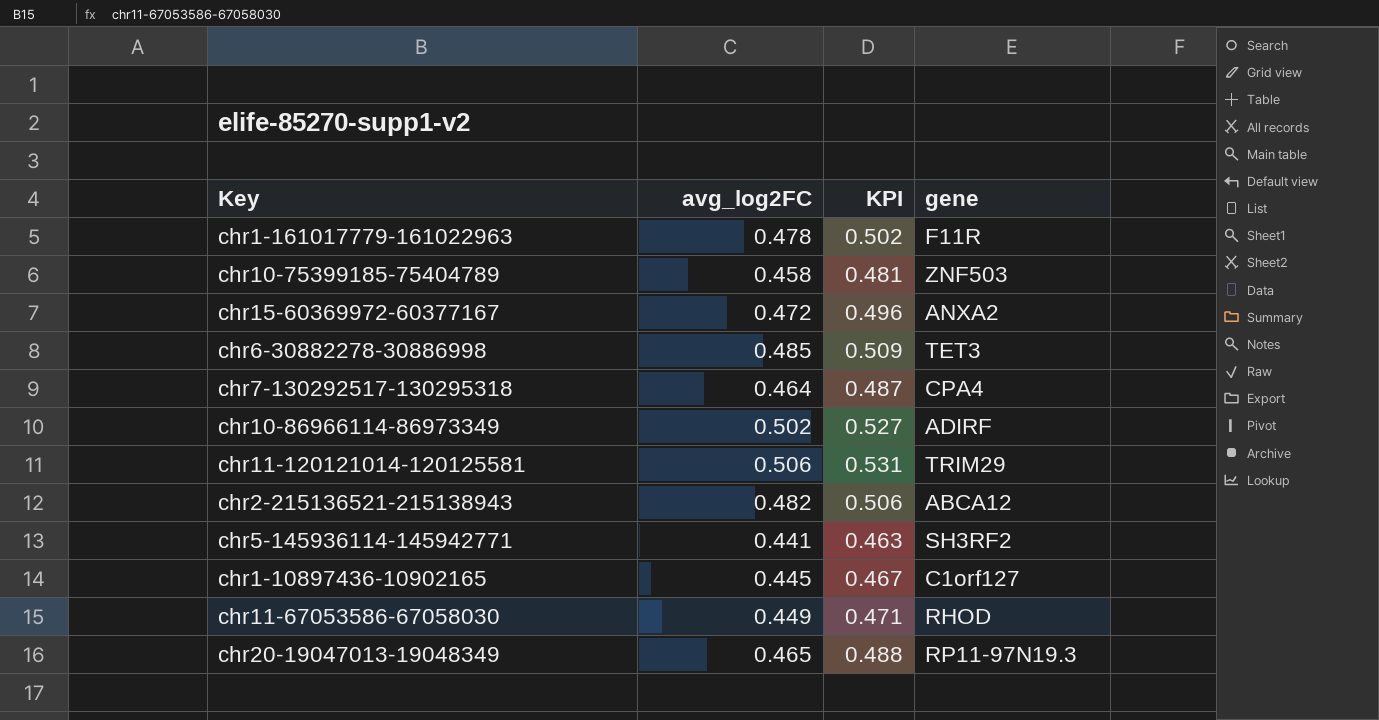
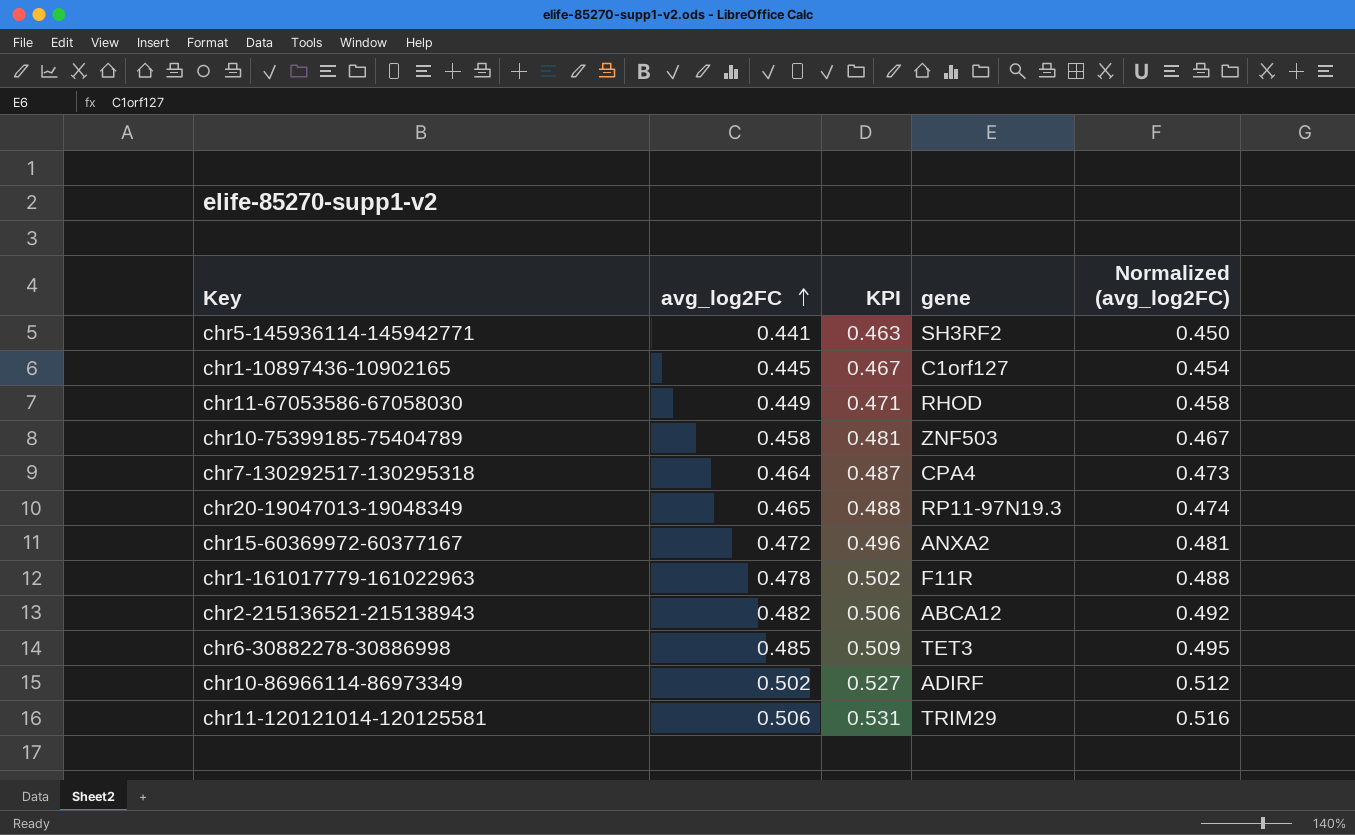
row order: none -> avg_log2FC ascending
column Normalized (avg_log2FC) | formula: none -> [avg_log2FC] * 1.02

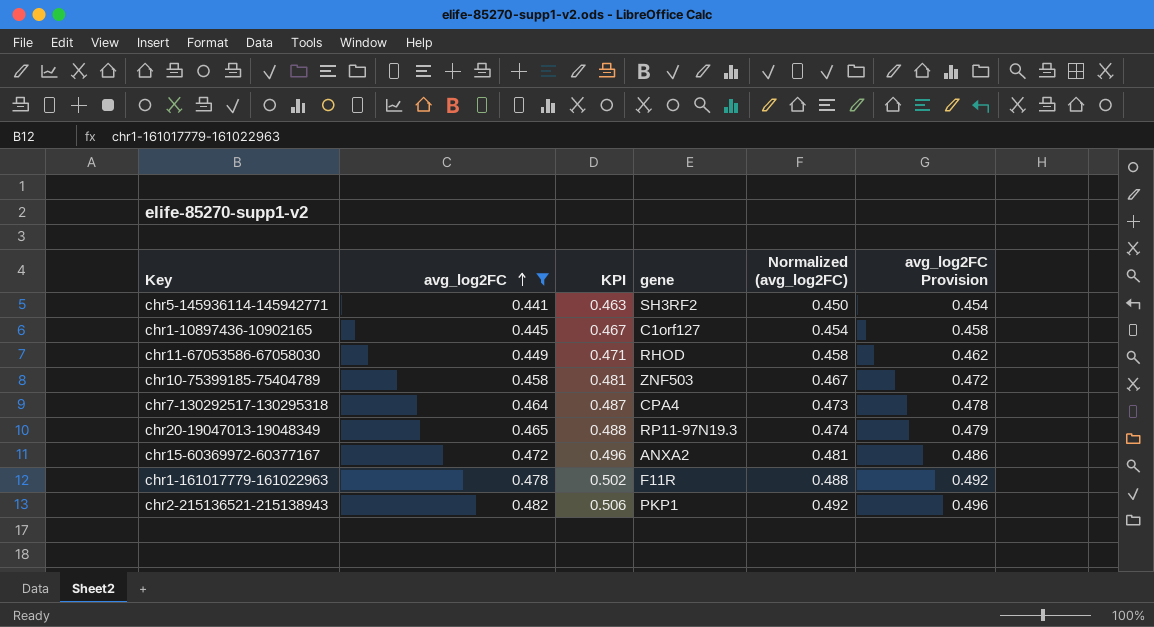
filter: none -> avg_log2FC <= 0.482
column avg_log2FC Provision | formula: none -> [avg_log2FC] * 1.03
chr2-215136521-215138943 | gene: ABCA12 -> PKP1

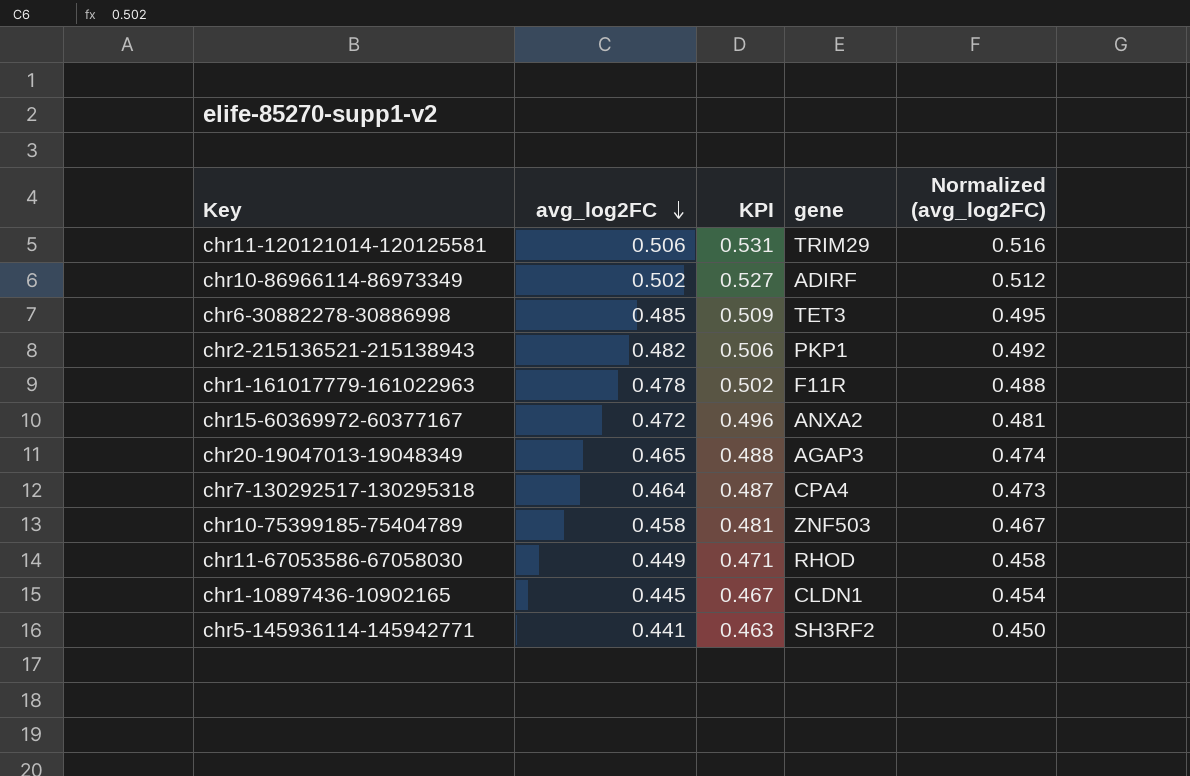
filter: avg_log2FC <= 0.482 -> none
row order: avg_log2FC ascending -> avg_log2FC descending
column avg_log2FC Provision | formula: [avg_log2FC] * 1.03 -> none
chr20-19047013-19048349 | gene: RP11-97N19.3 -> AGAP3
chr1-10897436-10902165 | gene: C1orf127 -> CLDN1

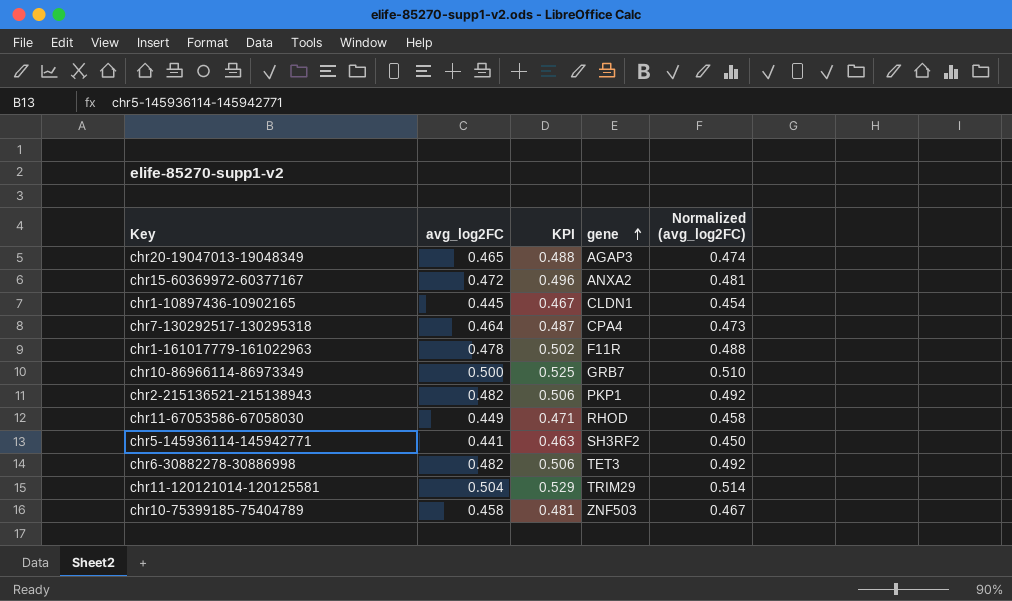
row order: avg_log2FC descending -> gene ascending
chr10-86966114-86973349 | avg_log2FC: 0.502 -> 0.500
chr10-86966114-86973349 | KPI: 0.527 -> 0.525
chr10-86966114-86973349 | gene: ADIRF -> GRB7
chr10-86966114-86973349 | Normalized (avg_log2FC): 0.512 -> 0.510
chr6-30882278-30886998 | avg_log2FC: 0.485 -> 0.482
chr6-30882278-30886998 | KPI: 0.509 -> 0.506
chr6-30882278-30886998 | Normalized (avg_log2FC): 0.495 -> 0.492
chr11-120121014-120125581 | avg_log2FC: 0.506 -> 0.504
chr11-120121014-120125581 | KPI: 0.531 -> 0.529
chr11-120121014-120125581 | Normalized (avg_log2FC): 0.516 -> 0.514

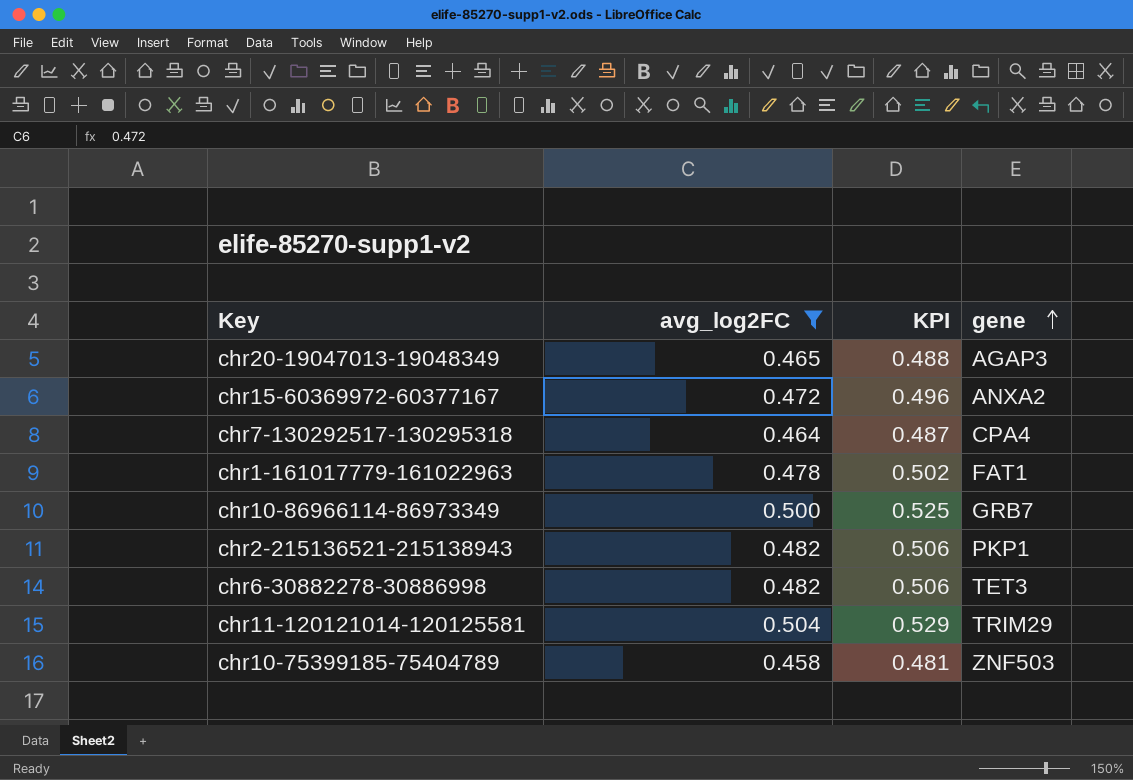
filter: none -> avg_log2FC >= 0.458
column Normalized (avg_log2FC) | formula: [avg_log2FC] * 1.02 -> none
chr1-161017779-161022963 | gene: F11R -> FAT1

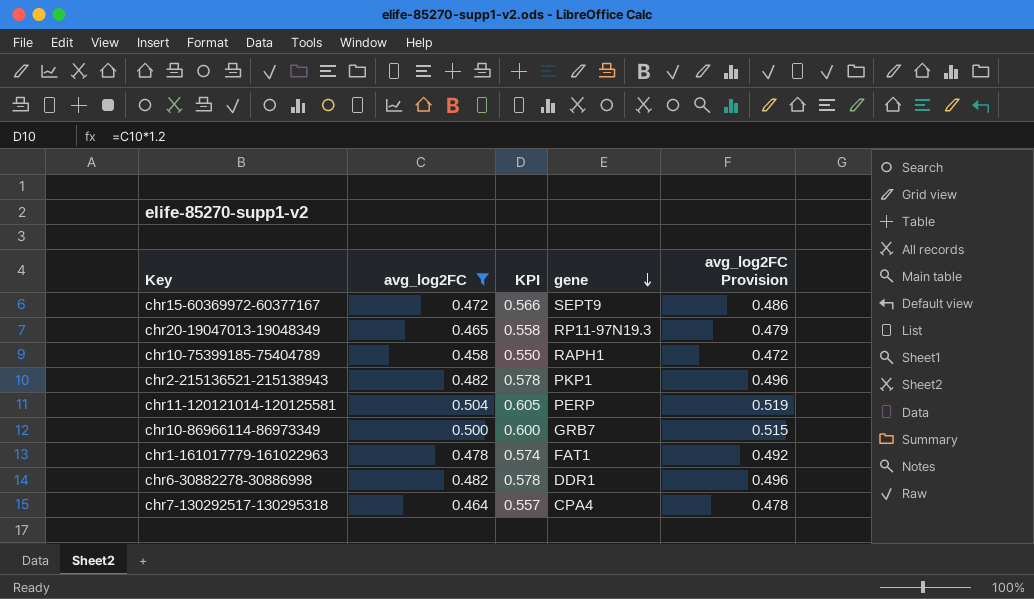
row order: gene ascending -> gene descending
column KPI | formula: [avg_log2FC] * 1.05 -> [avg_log2FC] * 1.2
column avg_log2FC Provision | formula: none -> [avg_log2FC] * 1.03
chr15-60369972-60377167 | gene: ANXA2 -> SEPT9
chr20-19047013-19048349 | gene: AGAP3 -> RP11-97N19.3
chr10-75399185-75404789 | gene: ZNF503 -> RAPH1
chr11-120121014-120125581 | gene: TRIM29 -> PERP
chr6-30882278-30886998 | gene: TET3 -> DDR1

